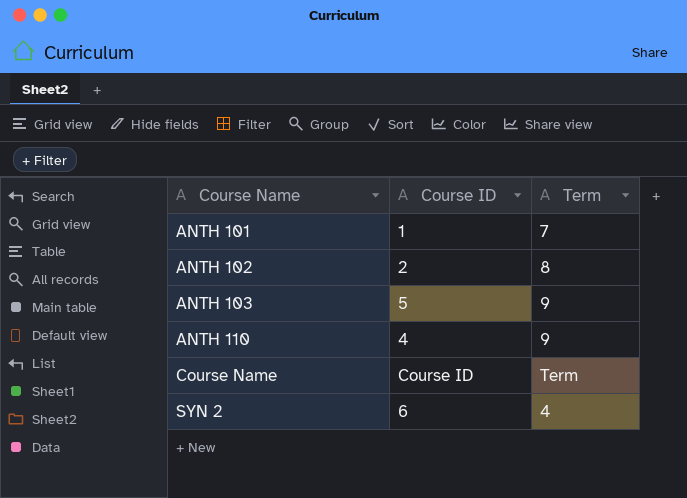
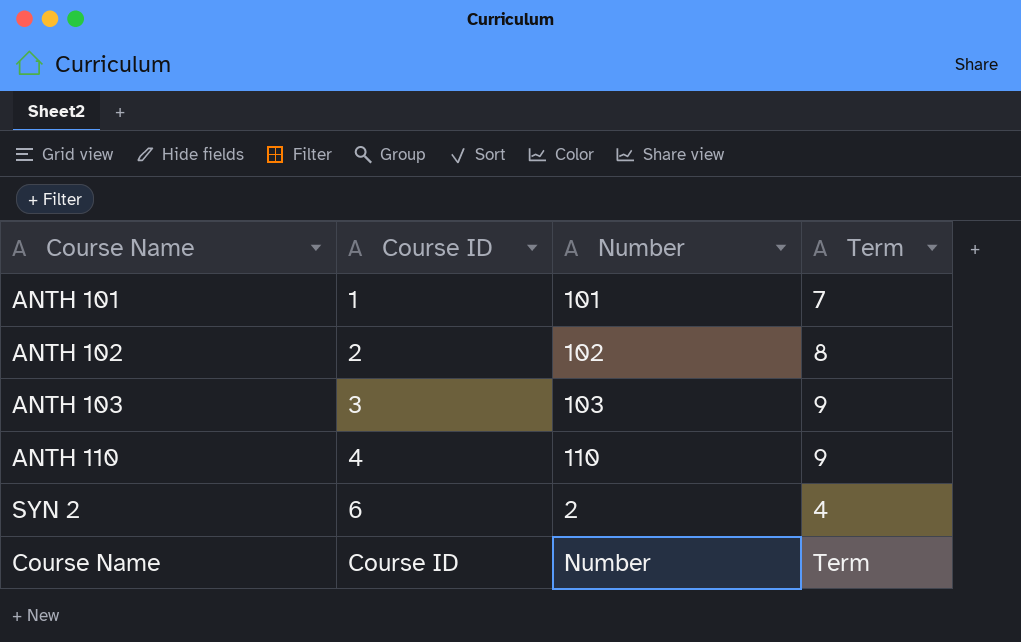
row order: Course Name ascending -> Course ID ascending
column Number | position: none -> 3
ANTH 103 | Course ID: 5 -> 3

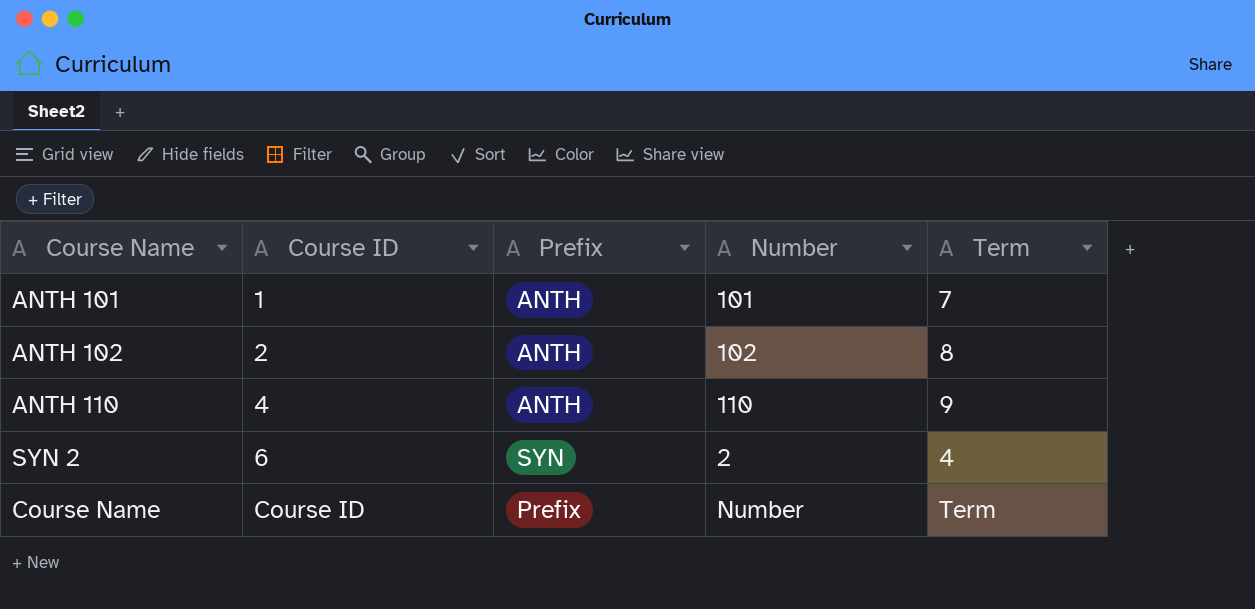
column Prefix | position: none -> 3
row ANTH 103: 3 | 103 | 9 -> none

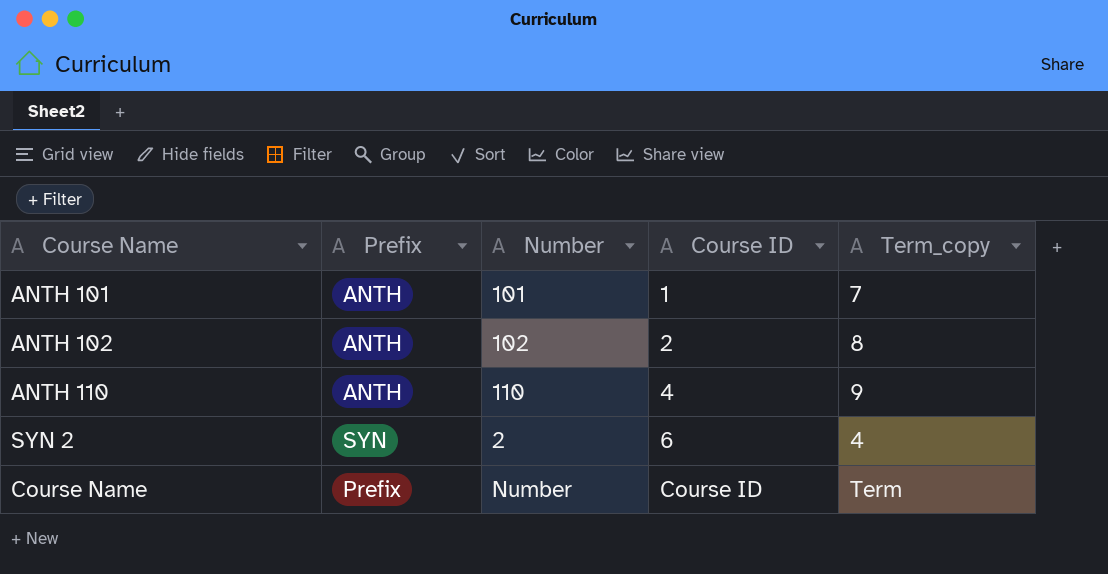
column Course ID | position: 2 -> 4
column name: Term -> Term_copy

